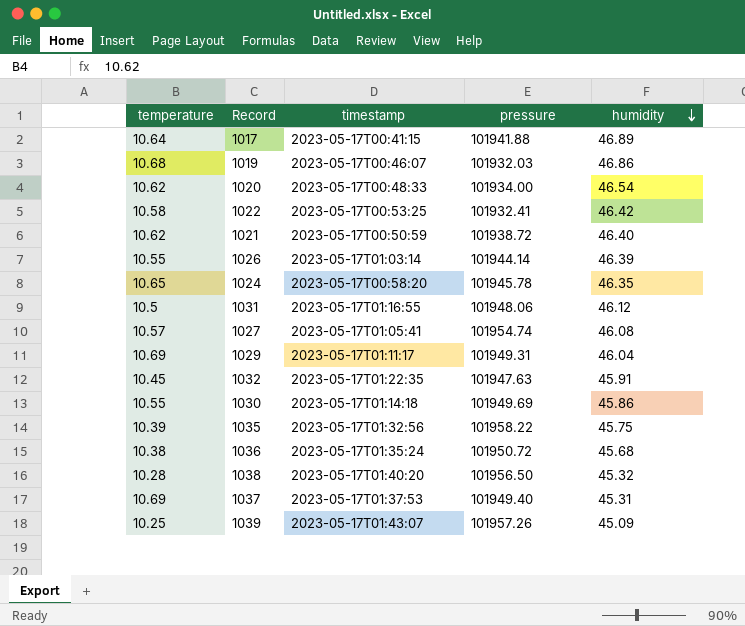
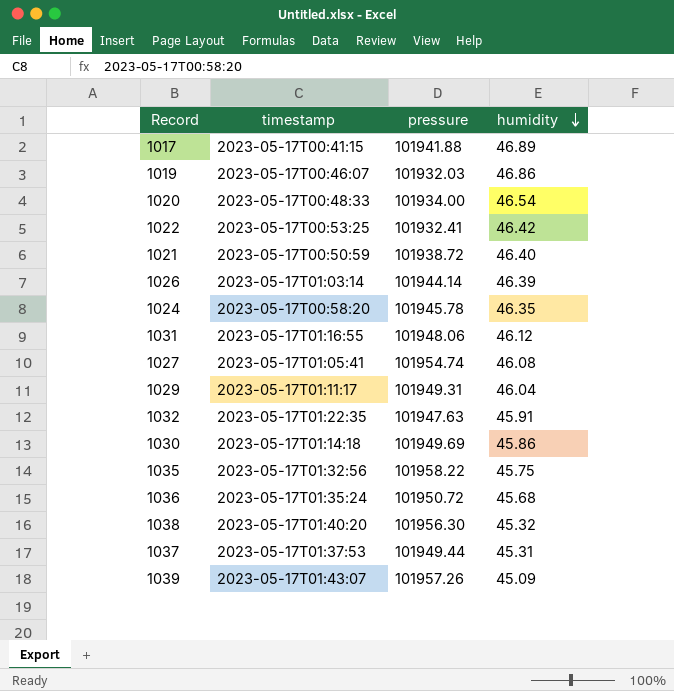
column temperature | position: 1 -> none
1038 | pressure: 101956.50 -> 101956.30
1037 | pressure: 101949.40 -> 101949.44

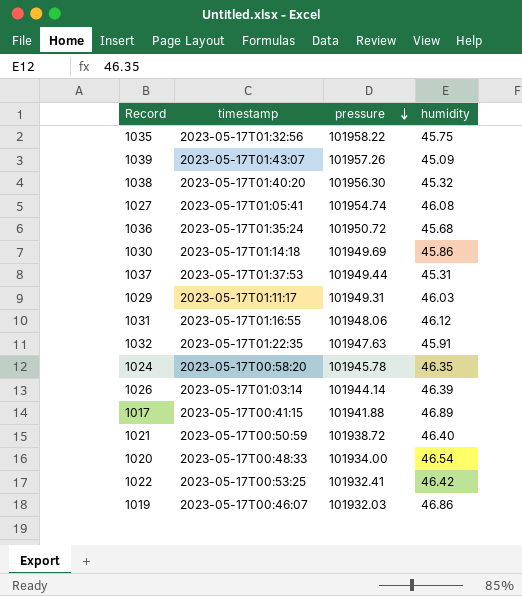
row order: humidity descending -> pressure descending
1029 | humidity: 46.04 -> 46.03

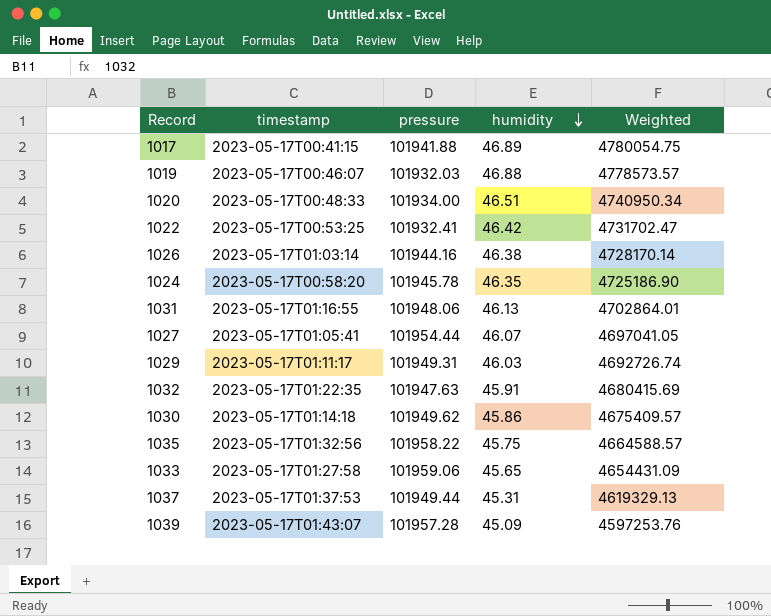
row order: pressure descending -> humidity descending
column Weighted | formula: none -> [pressure] * [humidity]
row 1038: 2023-05-17T01:40:20 | 101956.30 | 45.32 -> none
row 1036: 2023-05-17T01:35:24 | 101950.72 | 45.68 -> none
row 1021: 2023-05-17T00:50:59 | 101938.72 | 46.40 -> none
1019 | humidity: 46.86 -> 46.88
1020 | humidity: 46.54 -> 46.51
1026 | pressure: 101944.14 -> 101944.16
1026 | humidity: 46.39 -> 46.38
1031 | humidity: 46.12 -> 46.13
1027 | pressure: 101954.74 -> 101954.44
1027 | humidity: 46.08 -> 46.07
1030 | pressure: 101949.69 -> 101949.62
row 1033: none -> 2023-05-17T01:27:58 | 101959.06 | 45.65 | 4654431.09
1039 | pressure: 101957.26 -> 101957.28

